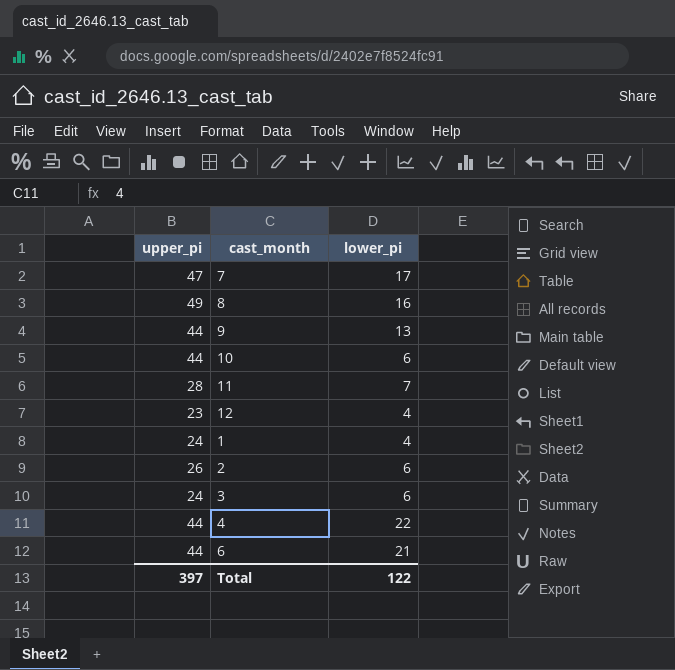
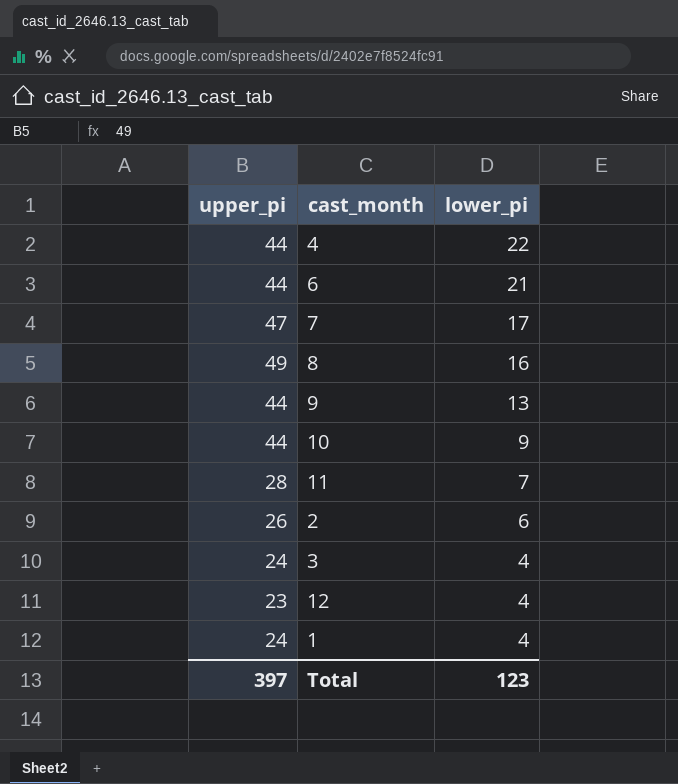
row order: none -> lower_pi descending
10 | lower_pi: 6 -> 9
3 | lower_pi: 6 -> 4
Total | lower_pi: 122 -> 123

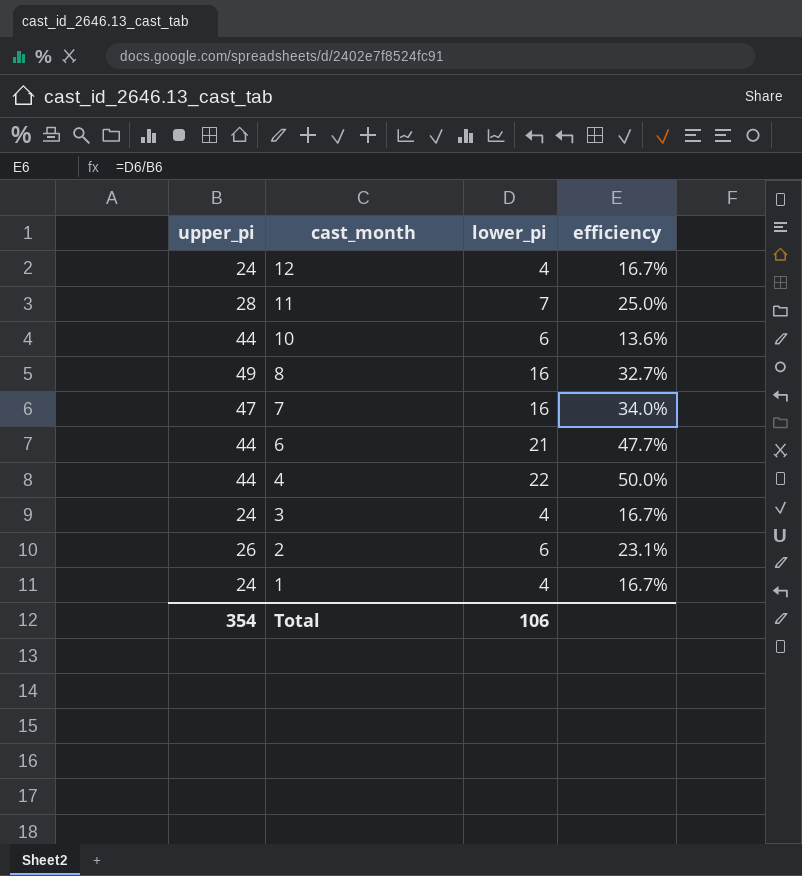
row order: lower_pi descending -> cast_month descending
column efficiency | formula: none -> [lower_pi] / [upper_pi]
row 9: 44 | 13 -> none
12 | upper_pi: 23 -> 24
10 | lower_pi: 9 -> 6
7 | lower_pi: 17 -> 16
Total | upper_pi: 397 -> 354
Total | lower_pi: 123 -> 106

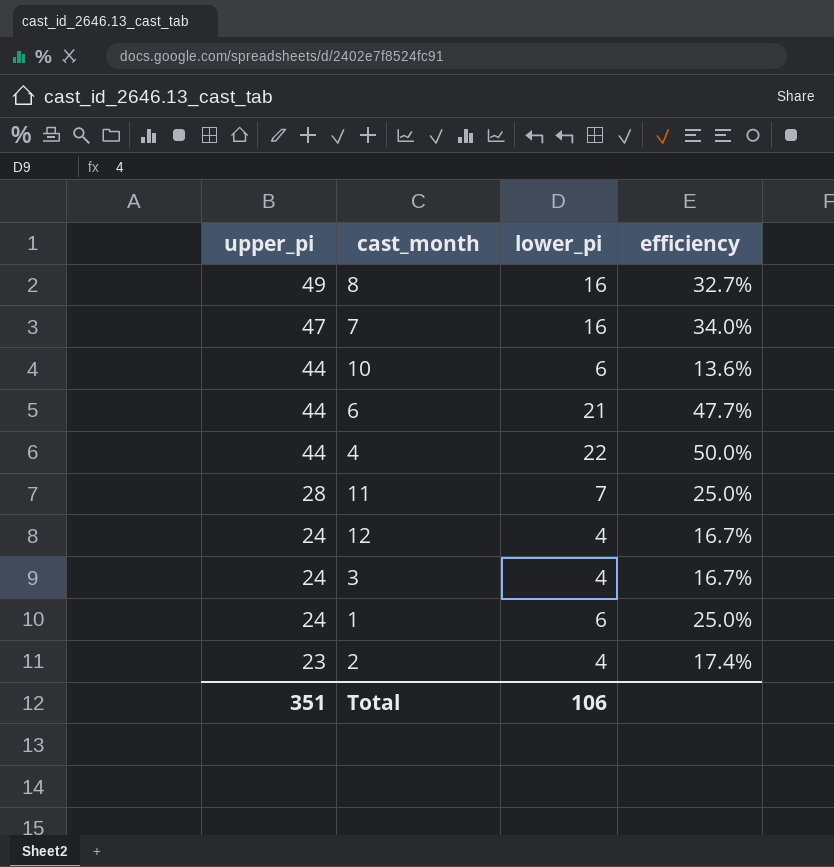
row order: cast_month descending -> upper_pi descending
1 | lower_pi: 4 -> 6
1 | efficiency: 16.7% -> 25.0%
2 | upper_pi: 26 -> 23
2 | lower_pi: 6 -> 4
2 | efficiency: 23.1% -> 17.4%
Total | upper_pi: 354 -> 351

